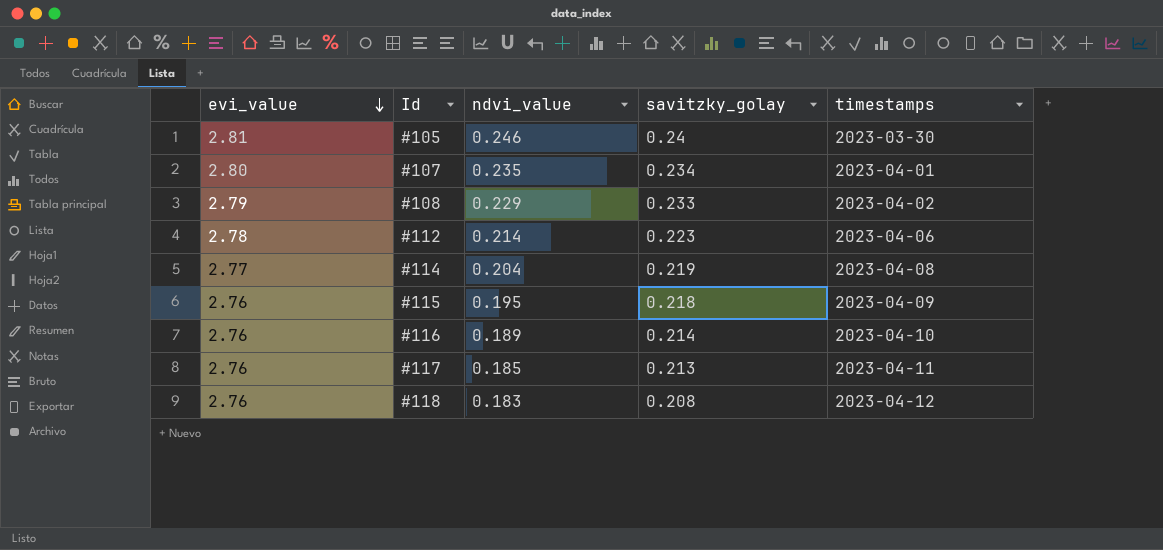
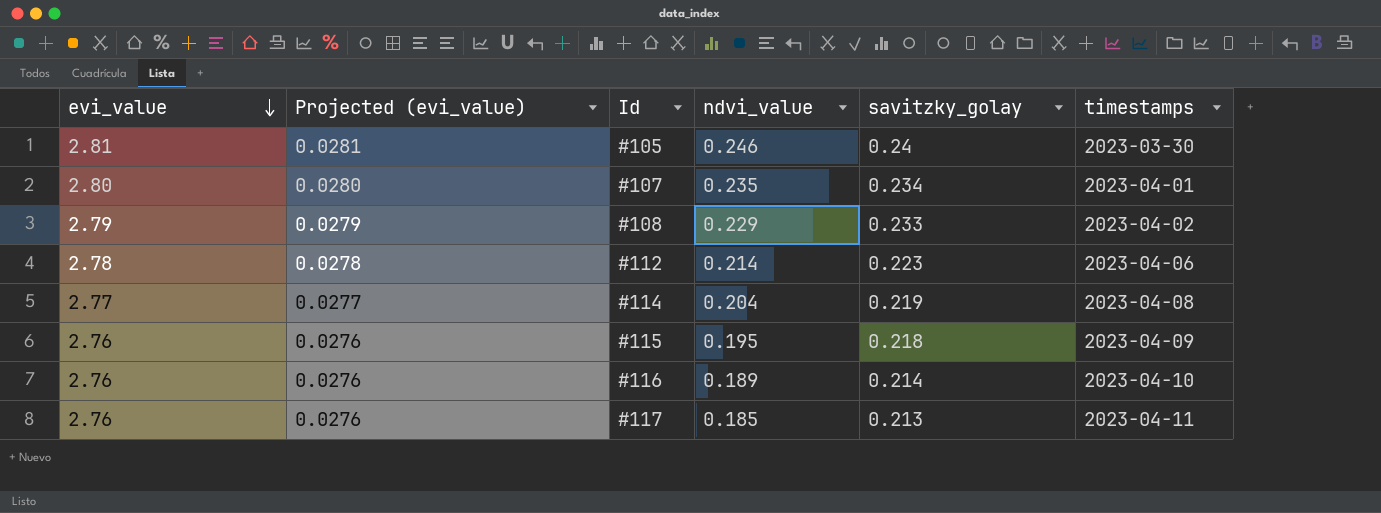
column Projected (evi_value) | formula: none -> [evi_value] * 0.01
row #118: 2.76 | 0.183 | 0.208 | 2023-04-12 -> none

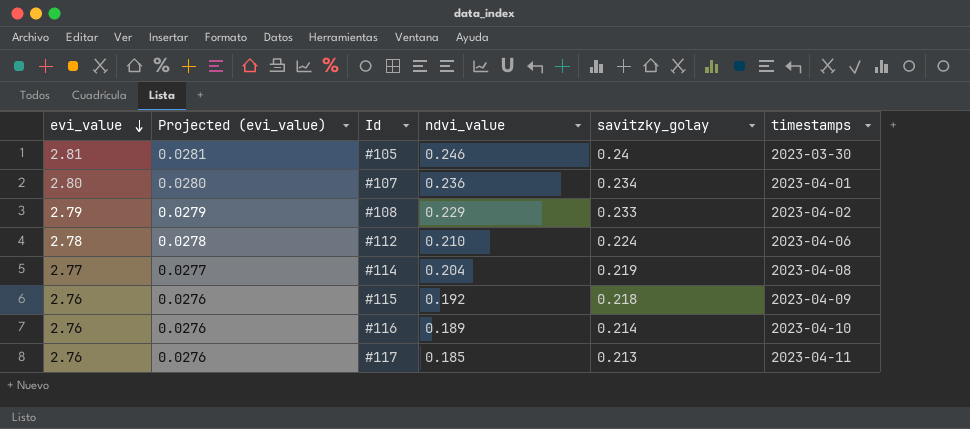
#107 | ndvi_value: 0.235 -> 0.236
#112 | ndvi_value: 0.214 -> 0.210
#112 | savitzky_golay: 0.223 -> 0.224
#115 | ndvi_value: 0.195 -> 0.192

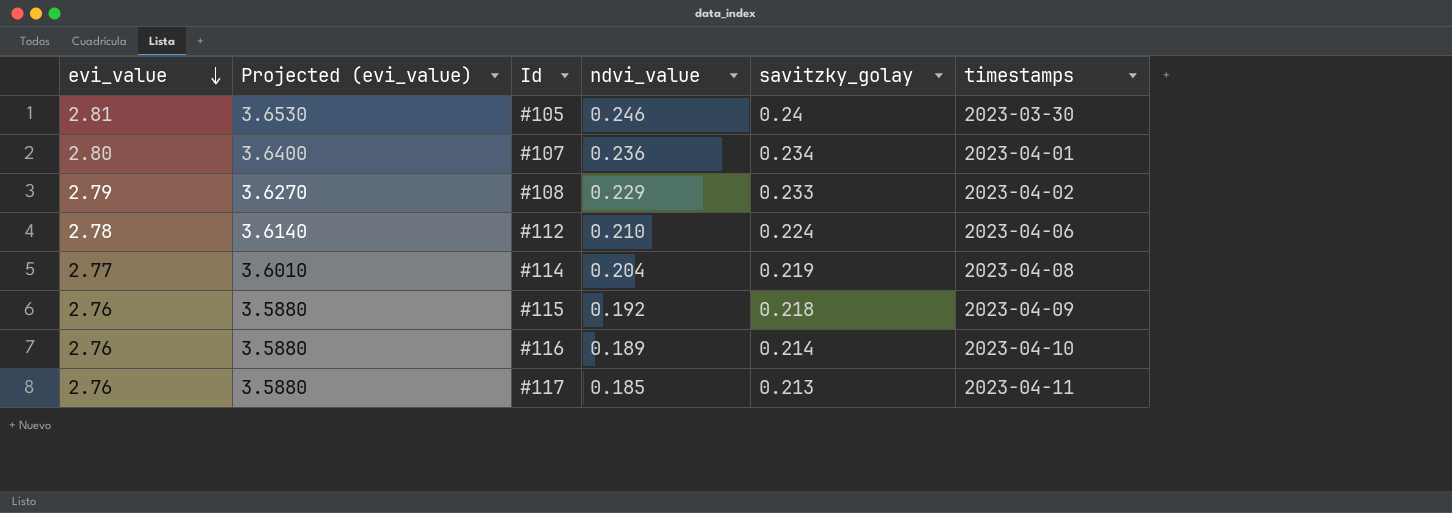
column Projected (evi_value) | formula: [evi_value] * 0.01 -> [evi_value] * 1.3

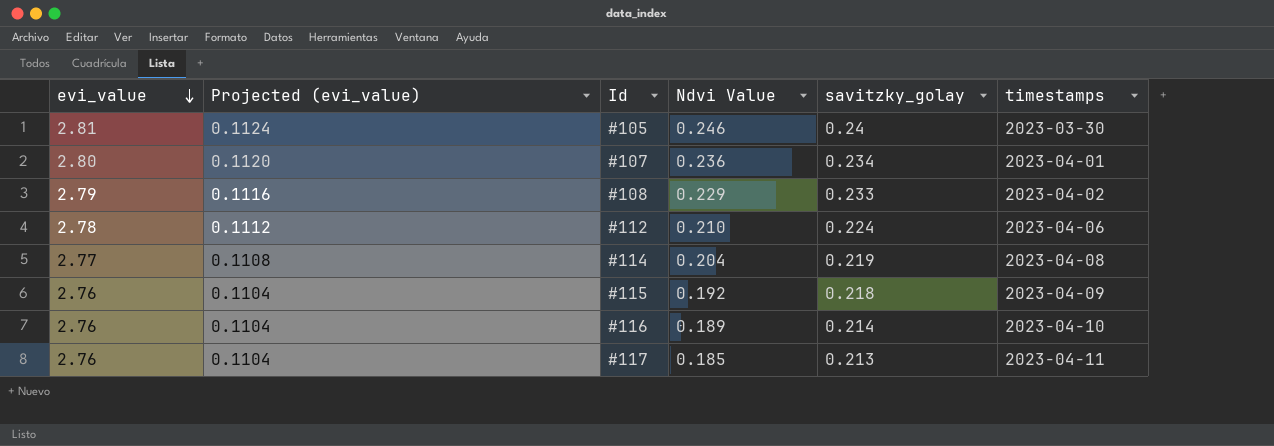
column Projected (evi_value) | formula: [evi_value] * 1.3 -> [evi_value] * 0.04
column name: ndvi_value -> Ndvi Value

